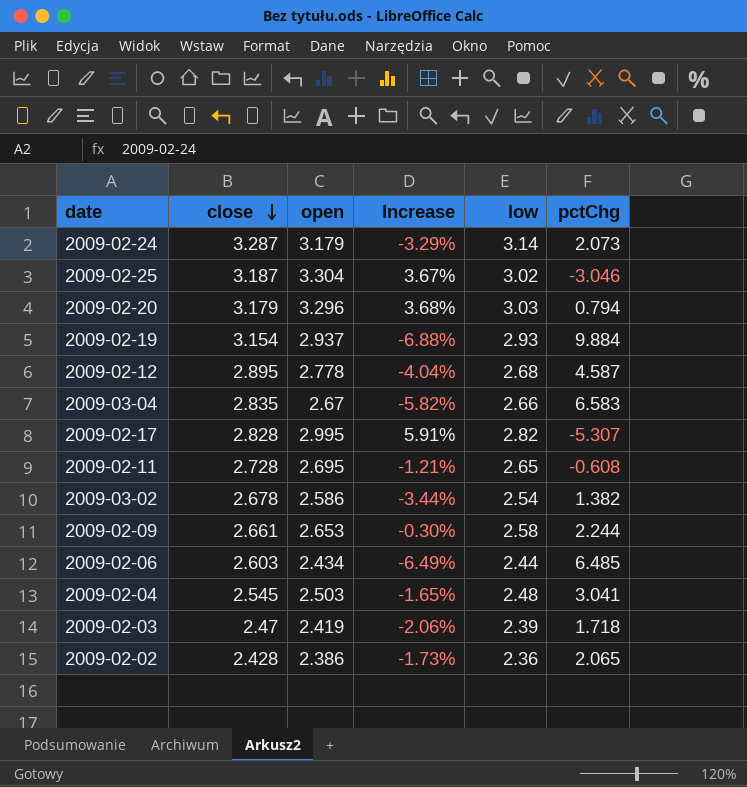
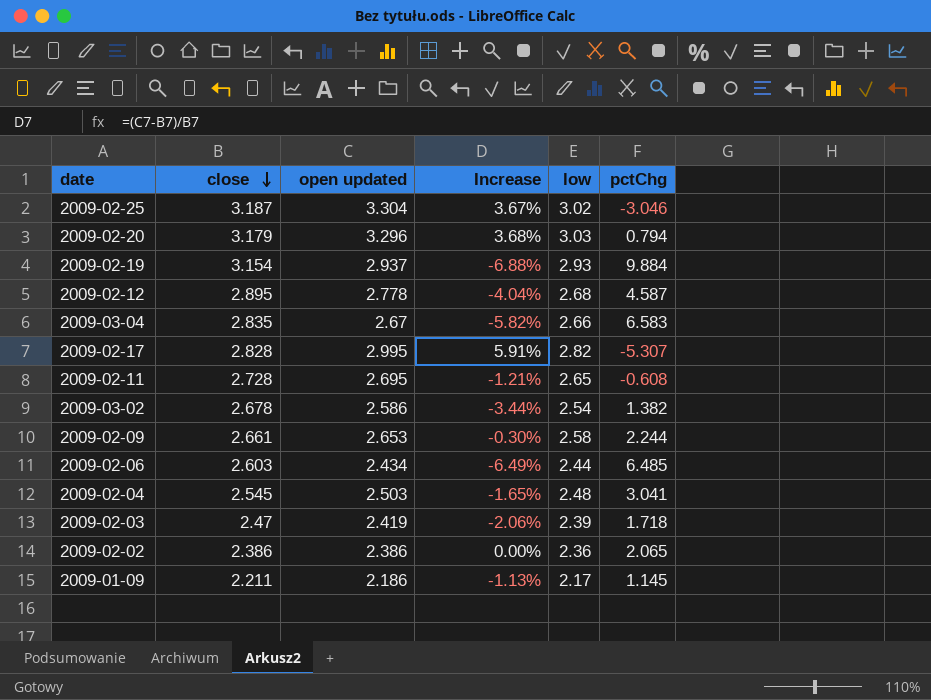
column name: open -> open updated
row 2009-02-24: 3.287 | 3.179 | -3.29% | 3.14 | 2.073 -> none
2009-02-02 | close: 2.428 -> 2.386
2009-02-02 | Increase: -1.73% -> 0.00%
row 2009-01-09: none -> 2.211 | 2.186 | -1.13% | 2.17 | 1.145

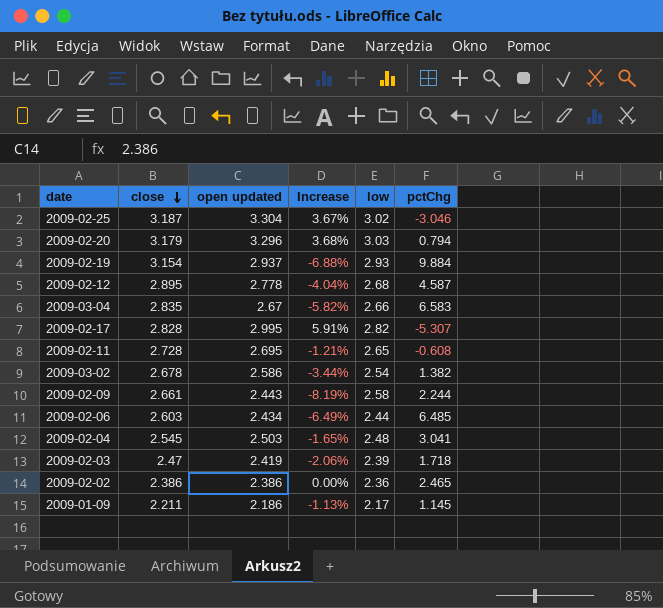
2009-02-09 | open updated: 2.653 -> 2.443
2009-02-09 | Increase: -0.30% -> -8.19%
2009-02-02 | pctChg: 2.065 -> 2.465

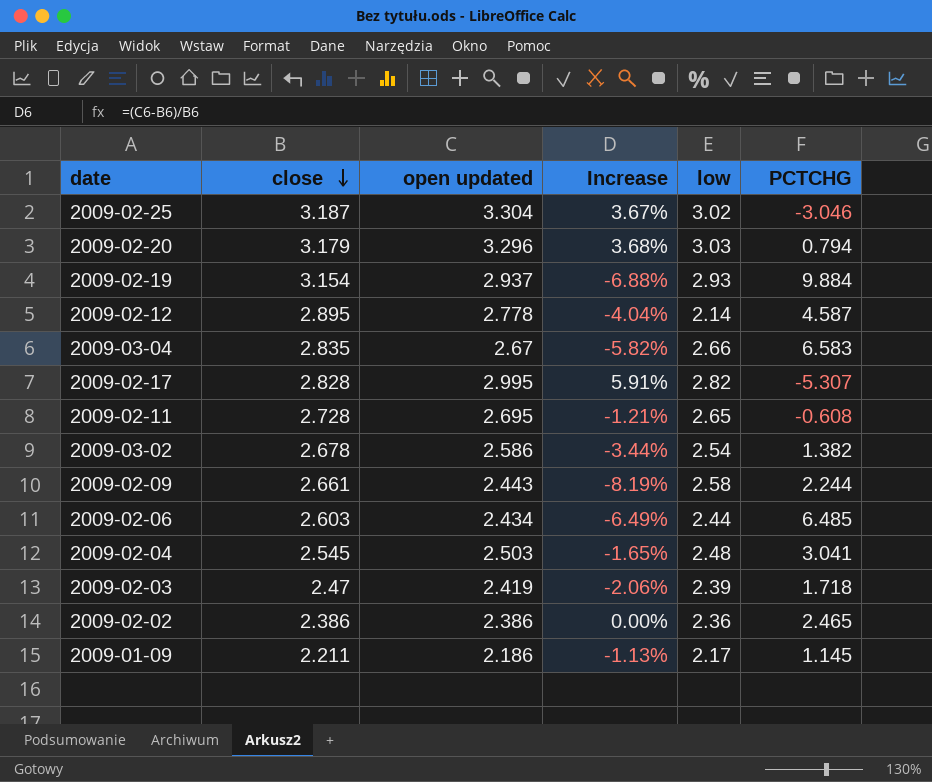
column name: pctChg -> PCTCHG
2009-02-12 | low: 2.68 -> 2.14

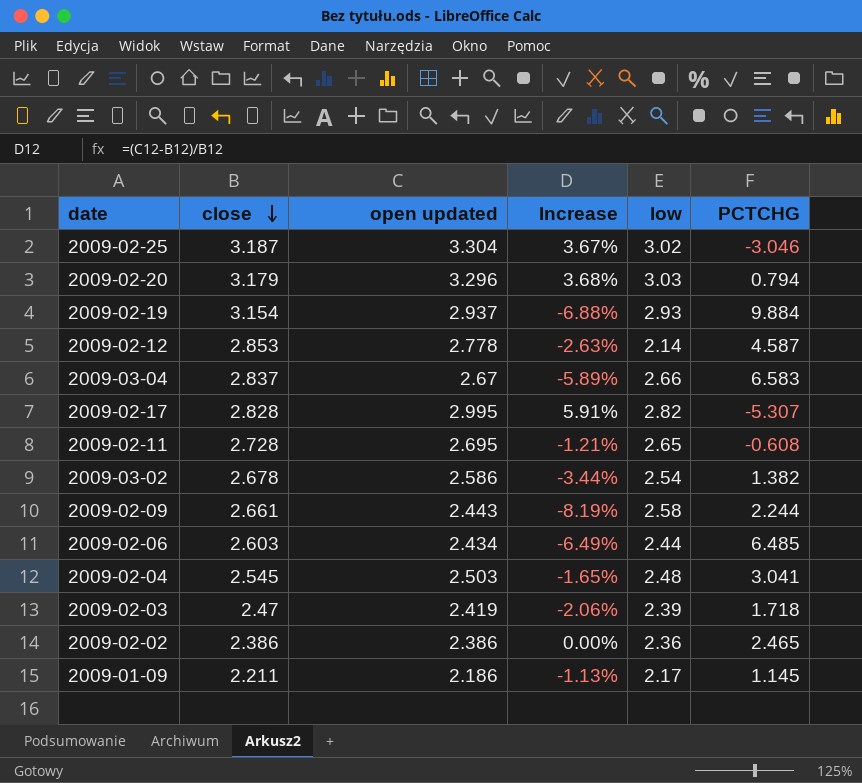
2009-02-12 | close: 2.895 -> 2.853
2009-02-12 | Increase: -4.04% -> -2.63%
2009-03-04 | close: 2.835 -> 2.837
2009-03-04 | Increase: -5.82% -> -5.89%

